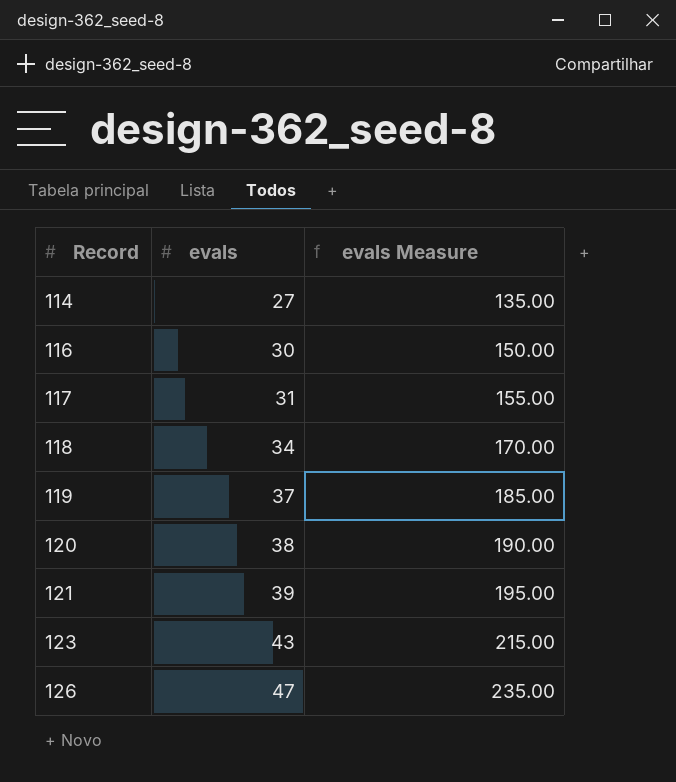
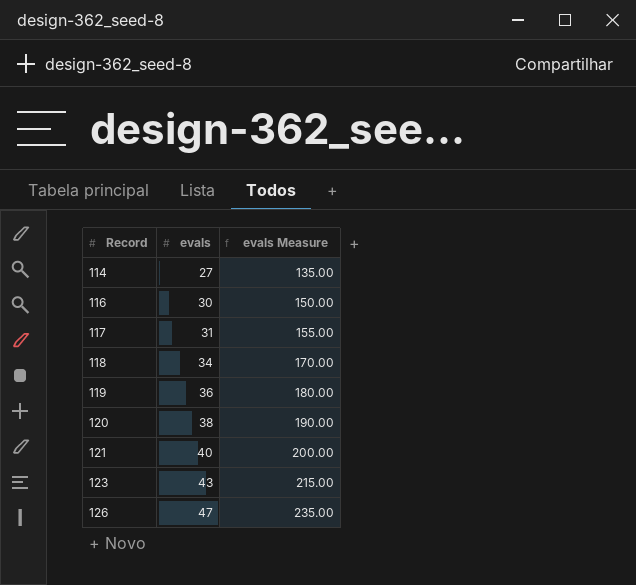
119 | evals: 37 -> 36
119 | evals Measure: 185.00 -> 180.00
121 | evals: 39 -> 40
121 | evals Measure: 195.00 -> 200.00

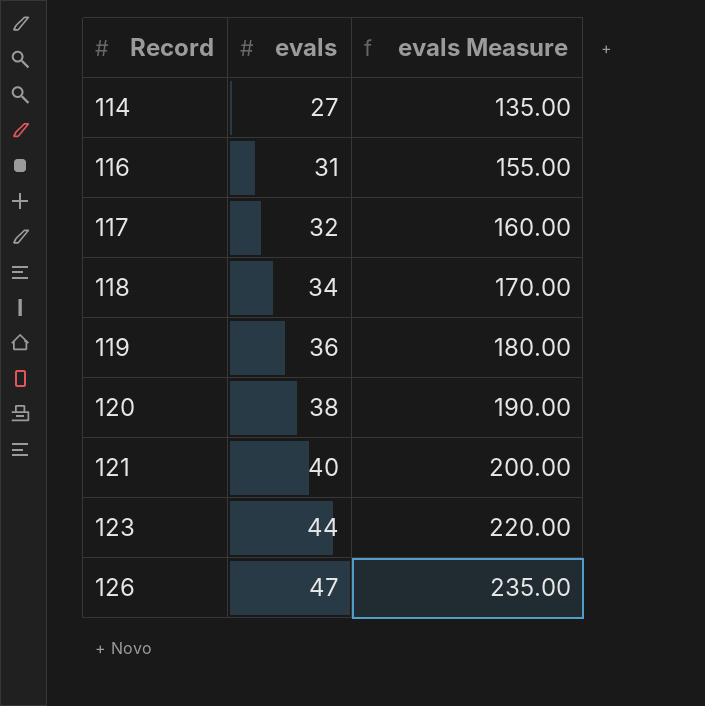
116 | evals: 30 -> 31
116 | evals Measure: 150.00 -> 155.00
117 | evals: 31 -> 32
117 | evals Measure: 155.00 -> 160.00
123 | evals: 43 -> 44
123 | evals Measure: 215.00 -> 220.00

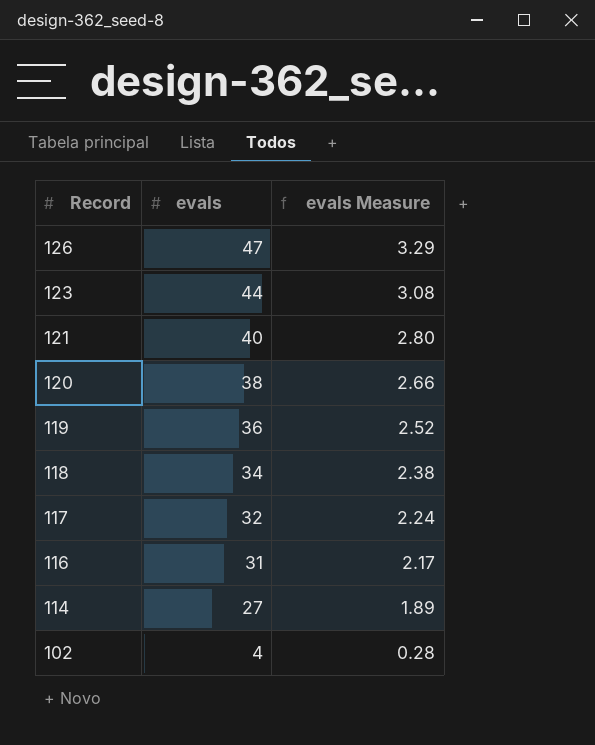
row order: Record ascending -> Record descending
column evals Measure | formula: [evals] * 5 -> [evals] * 0.07
row 102: none -> 4 | 0.28

